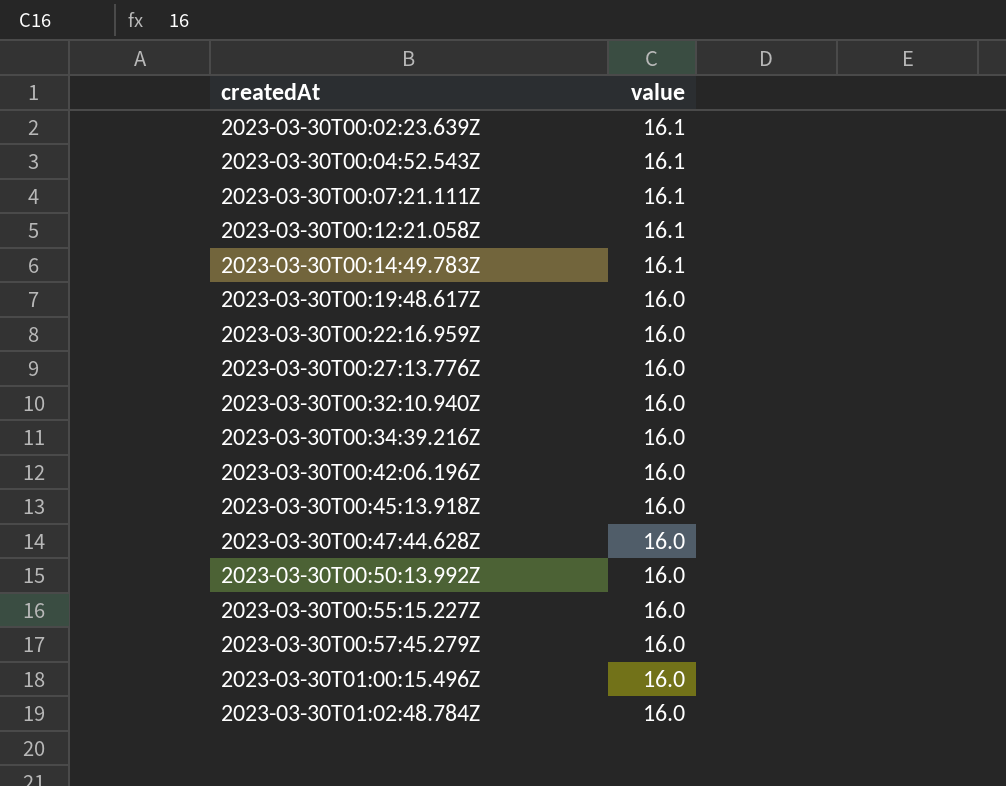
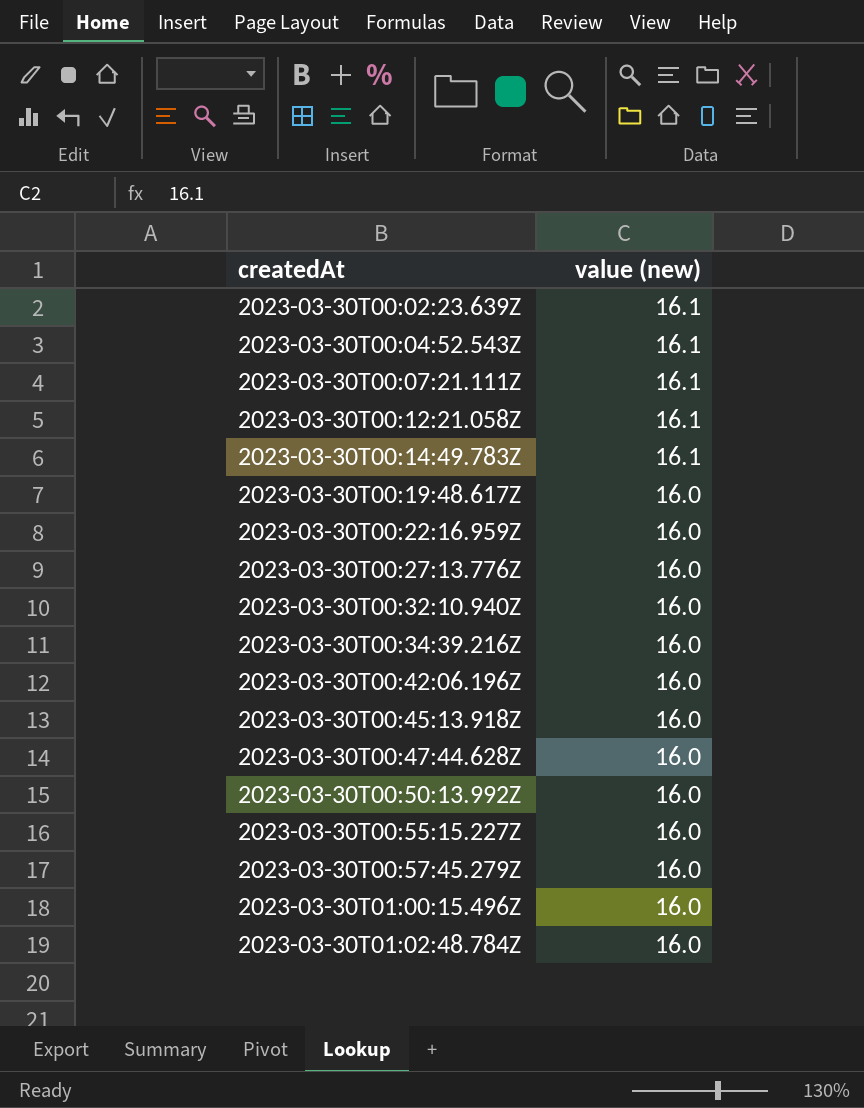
column name: value -> value (new)

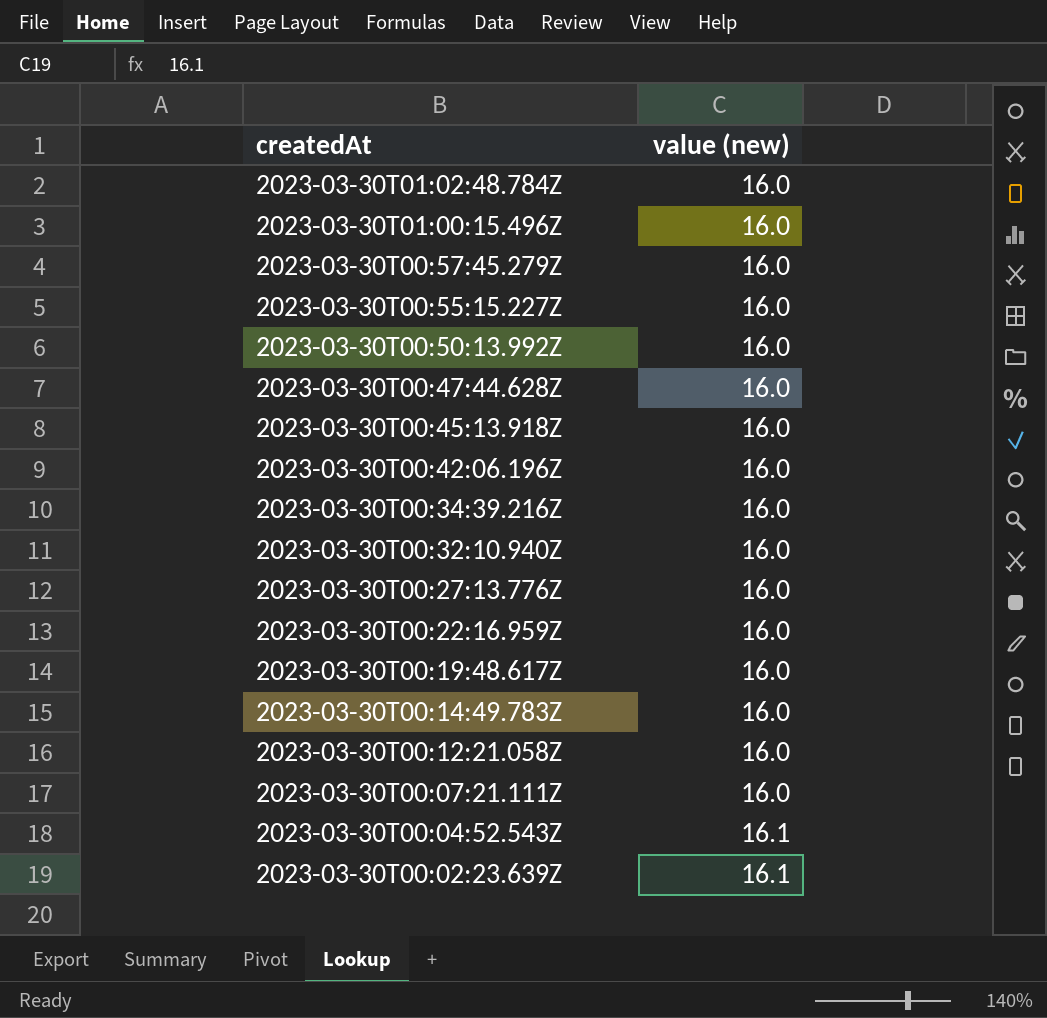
row order: createdAt ascending -> createdAt descending
2023-03-30T00:14:49.783Z | value (new): 16.1 -> 16.0
2023-03-30T00:12:21.058Z | value (new): 16.1 -> 16.0
2023-03-30T00:07:21.111Z | value (new): 16.1 -> 16.0

